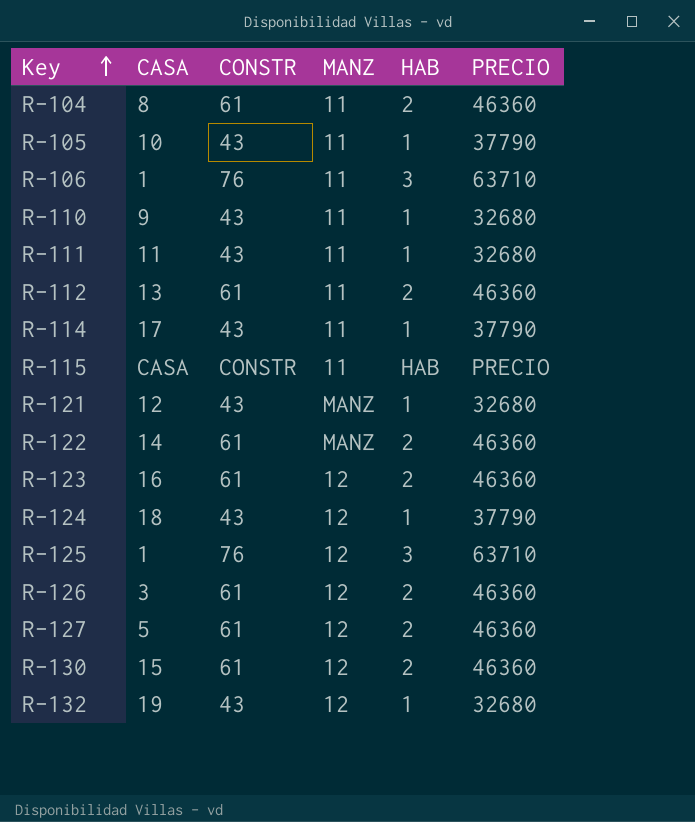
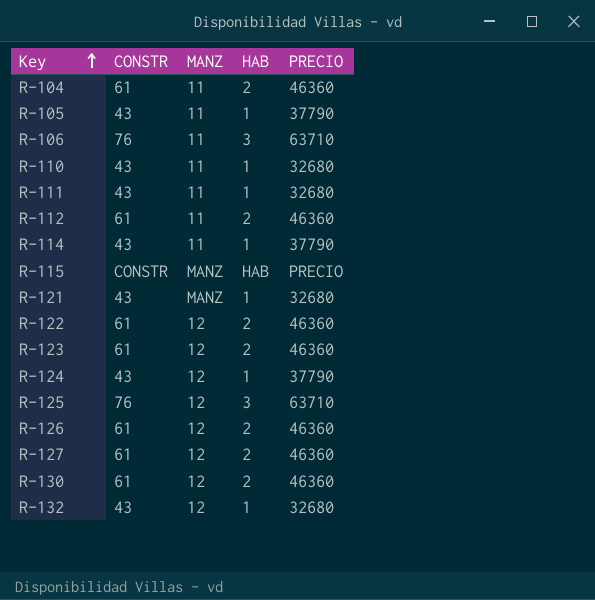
column CASA | position: 2 -> none
R-115 | MANZ: 11 -> MANZ
R-122 | MANZ: MANZ -> 12

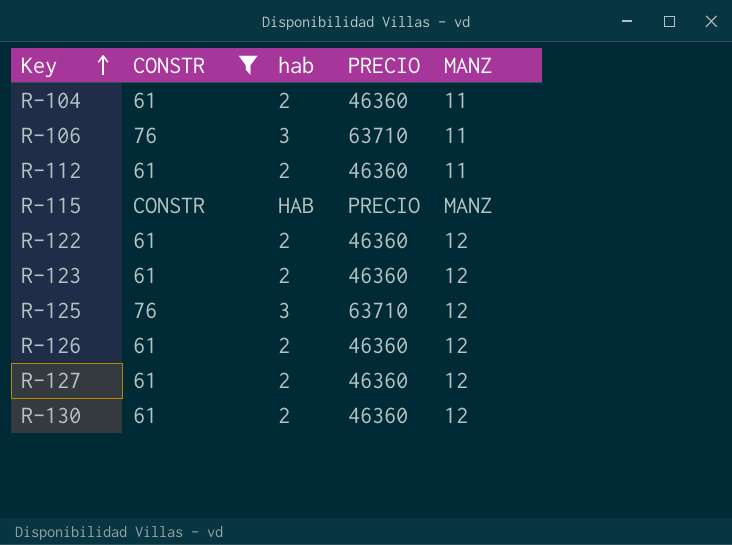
filter: none -> CONSTR != 43
column name: HAB -> hab
column MANZ | position: 3 -> 5

